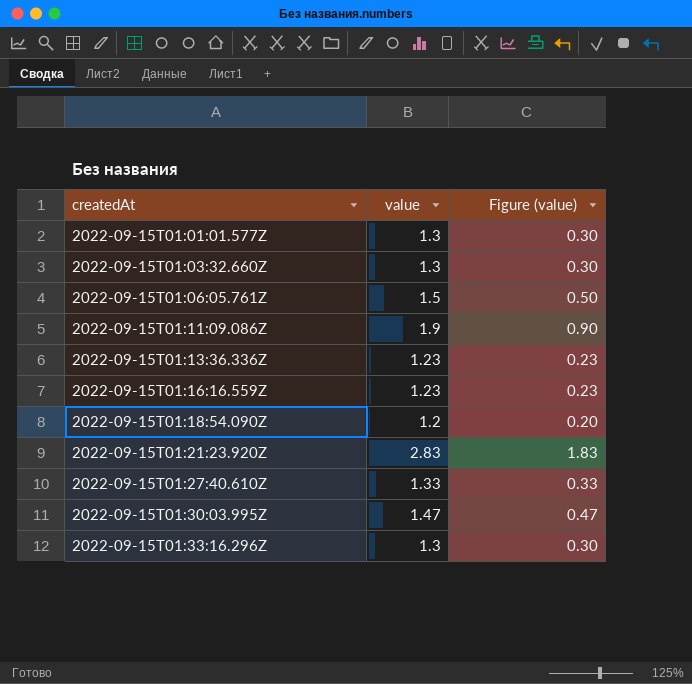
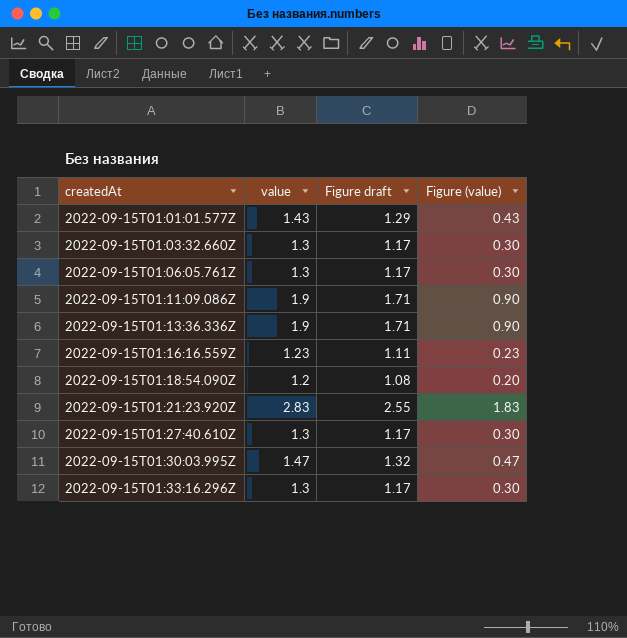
column Figure draft | formula: none -> [value] * 0.9
2022-09-15T01:01:01.577Z | value: 1.3 -> 1.43
2022-09-15T01:01:01.577Z | Figure (value): 0.30 -> 0.43
2022-09-15T01:06:05.761Z | value: 1.5 -> 1.3
2022-09-15T01:06:05.761Z | Figure (value): 0.50 -> 0.30
2022-09-15T01:13:36.336Z | value: 1.23 -> 1.9
2022-09-15T01:13:36.336Z | Figure (value): 0.23 -> 0.90
2022-09-15T01:27:40.610Z | value: 1.33 -> 1.3
2022-09-15T01:27:40.610Z | Figure (value): 0.33 -> 0.30

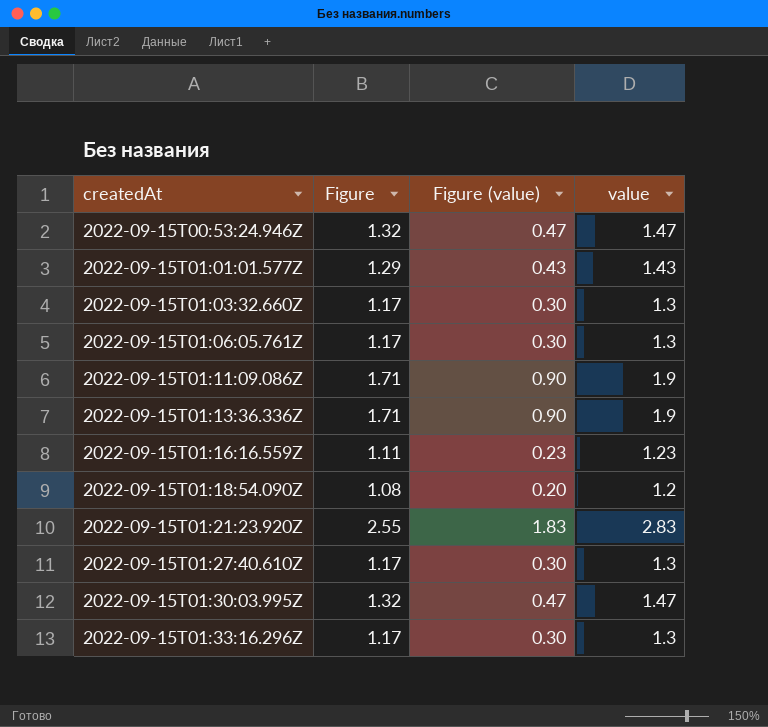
column name: Figure draft -> Figure
column value | position: 2 -> 4
row 2022-09-15T00:53:24.946Z: none -> 1.32 | 0.47 | 1.47

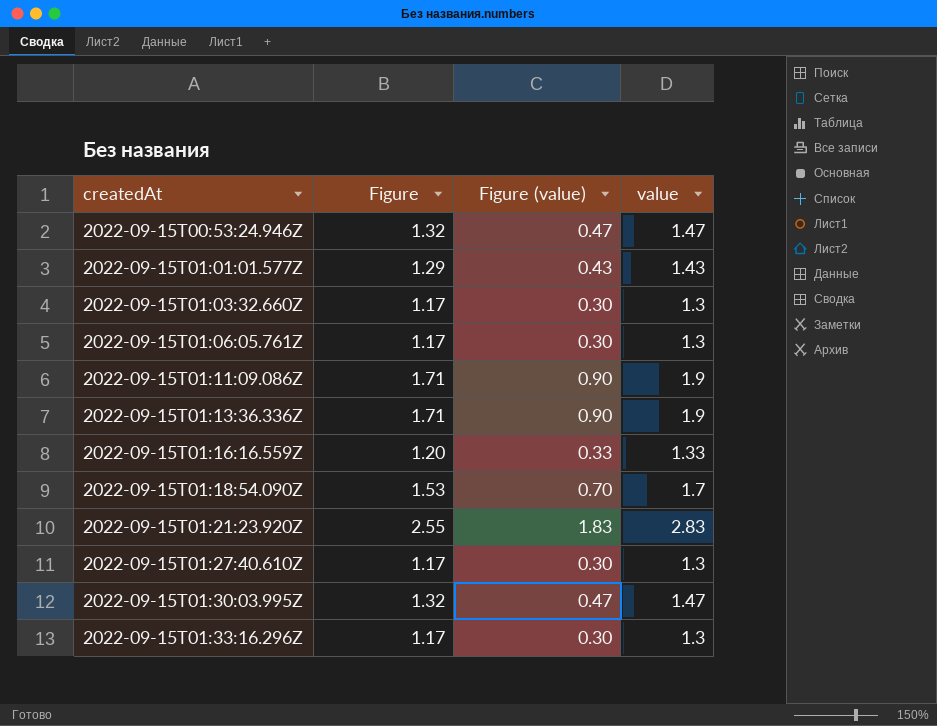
2022-09-15T01:16:16.559Z | Figure: 1.11 -> 1.20
2022-09-15T01:16:16.559Z | Figure (value): 0.23 -> 0.33
2022-09-15T01:16:16.559Z | value: 1.23 -> 1.33
2022-09-15T01:18:54.090Z | Figure: 1.08 -> 1.53
2022-09-15T01:18:54.090Z | Figure (value): 0.20 -> 0.70
2022-09-15T01:18:54.090Z | value: 1.2 -> 1.7

